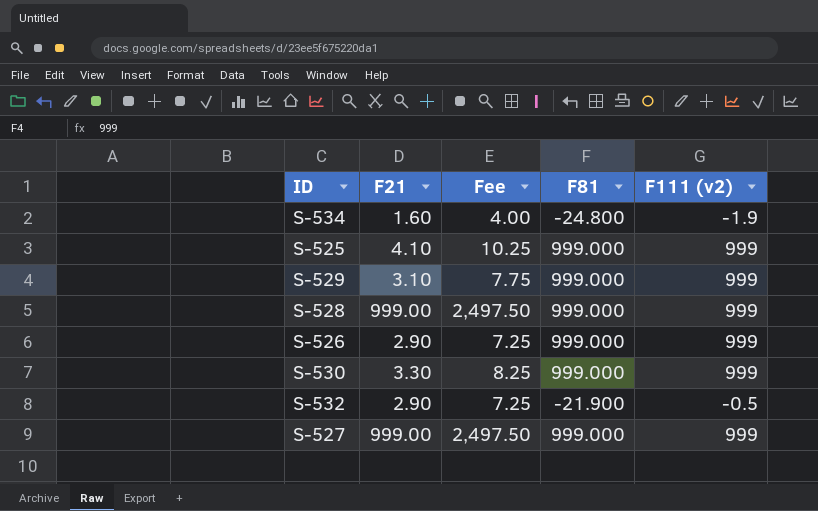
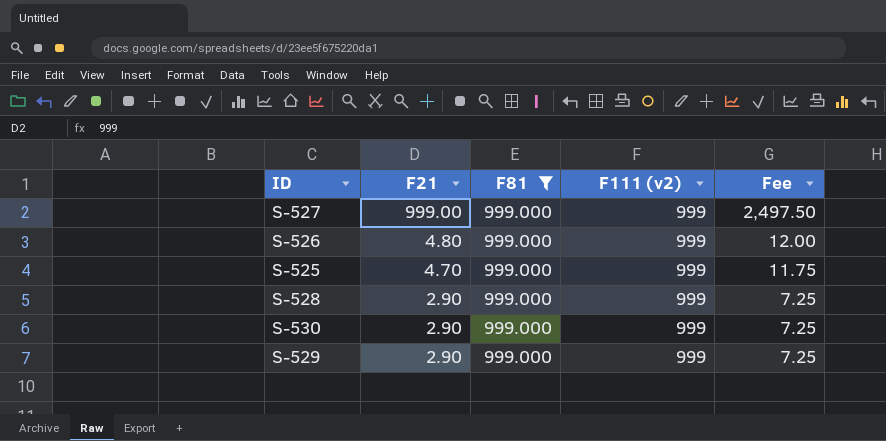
filter: none -> F81 = 999.000
row order: none -> F21 descending
column Fee | position: 3 -> 5
S-526 | F21: 2.90 -> 4.80
S-526 | Fee: 7.25 -> 12.00
S-525 | F21: 4.10 -> 4.70
S-525 | Fee: 10.25 -> 11.75
S-528 | F21: 999.00 -> 2.90
S-528 | Fee: 2,497.50 -> 7.25
S-530 | F21: 3.30 -> 2.90
S-530 | Fee: 8.25 -> 7.25
S-529 | F21: 3.10 -> 2.90
S-529 | Fee: 7.75 -> 7.25

